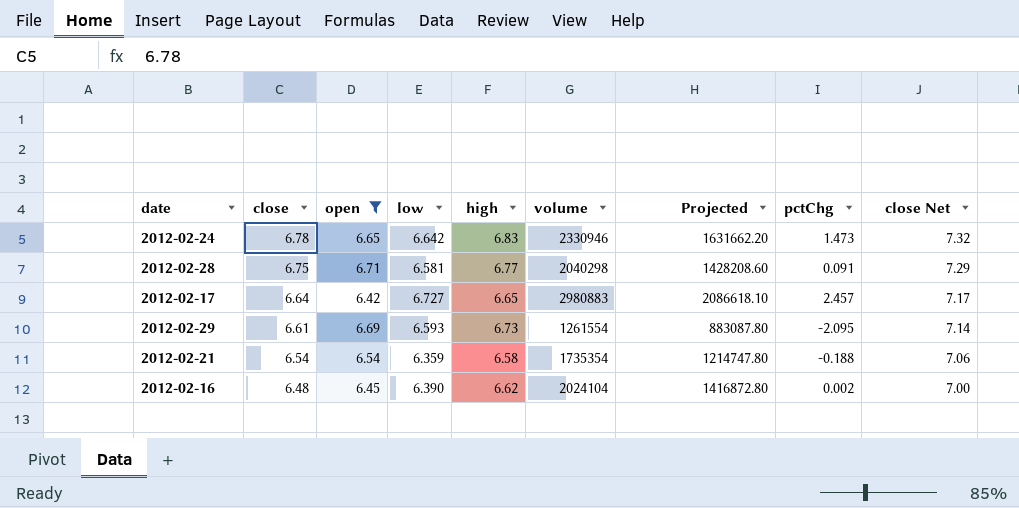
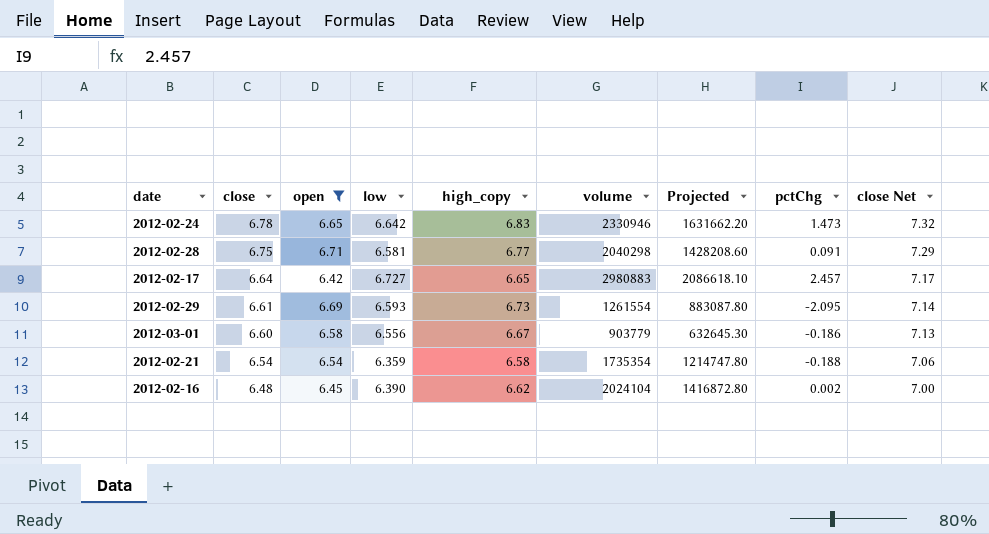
column name: high -> high_copy
row 2012-03-01: none -> 6.60 | 6.58 | 6.556 | 6.67 | 903779 | 632645.30 | -0.186 | 7.13

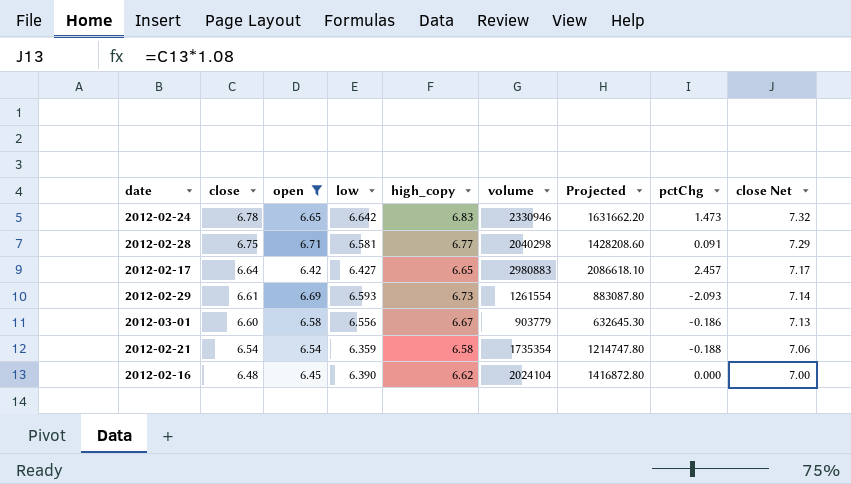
2012-02-17 | low: 6.727 -> 6.427
2012-02-29 | pctChg: -2.095 -> -2.093
2012-02-16 | pctChg: 0.002 -> 0.000

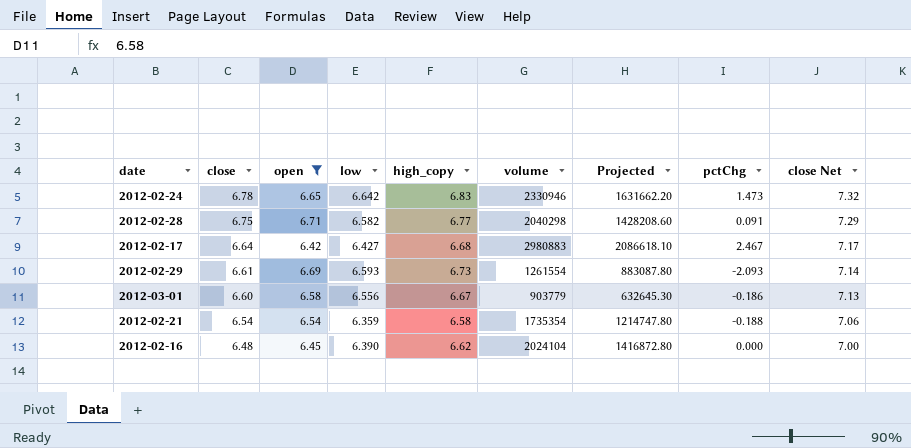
2012-02-28 | low: 6.581 -> 6.582
2012-02-17 | high_copy: 6.65 -> 6.68
2012-02-17 | pctChg: 2.457 -> 2.467

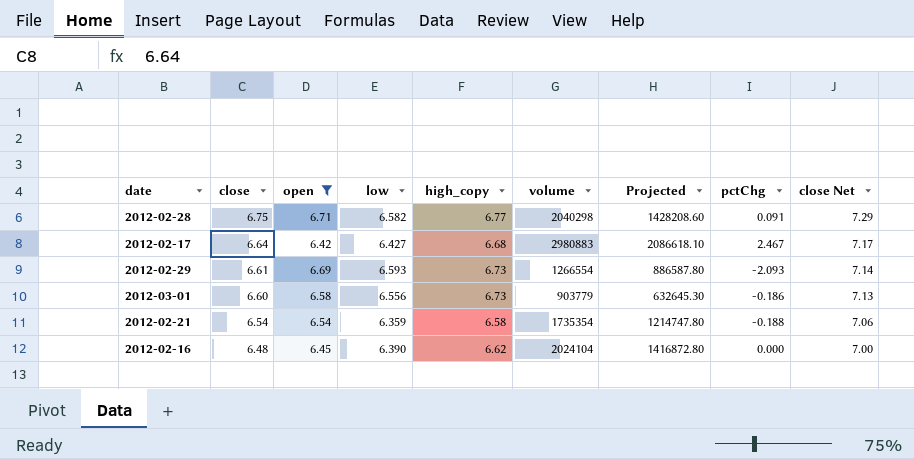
row 2012-02-24: 6.78 | 6.65 | 6.642 | 6.83 | 2330946 | 1631662.20 | 1.473 | 7.32 -> none
2012-02-29 | volume: 1261554 -> 1266554
2012-02-29 | Projected: 883087.80 -> 886587.80
2012-03-01 | high_copy: 6.67 -> 6.73

